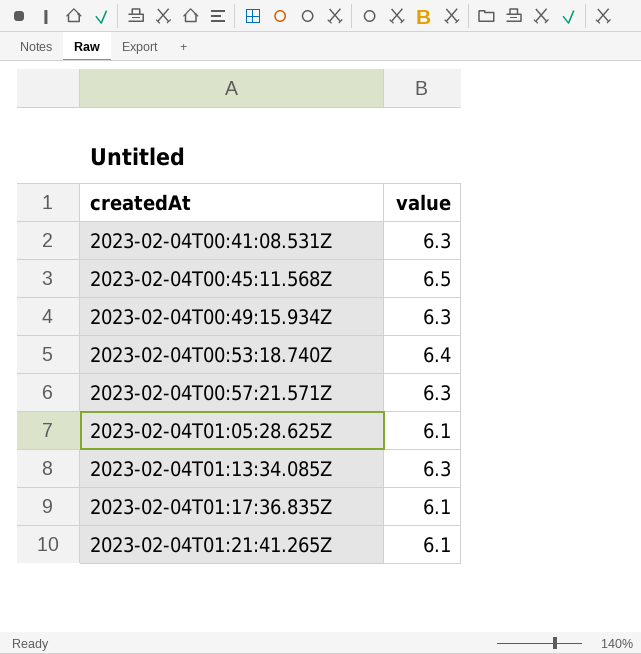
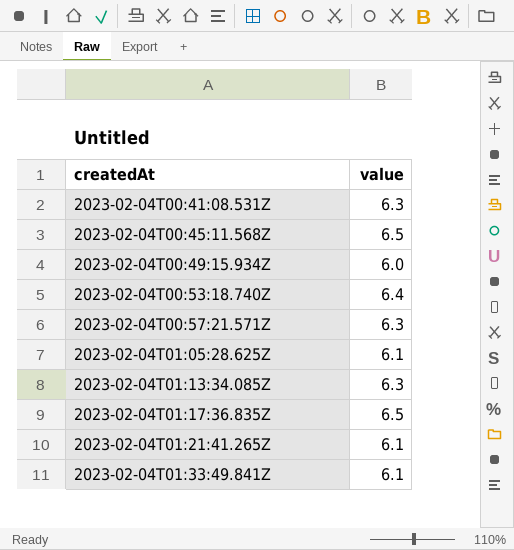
2023-02-04T00:49:15.934Z | value: 6.3 -> 6.0
2023-02-04T01:17:36.835Z | value: 6.1 -> 6.5
row 2023-02-04T01:33:49.841Z: none -> 6.1

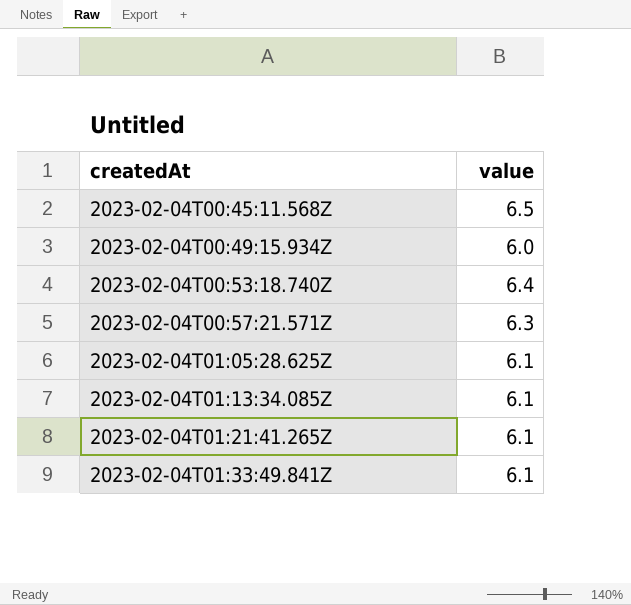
row 2023-02-04T00:41:08.531Z: 6.3 -> none
row 2023-02-04T01:17:36.835Z: 6.5 -> none
2023-02-04T01:13:34.085Z | value: 6.3 -> 6.1

